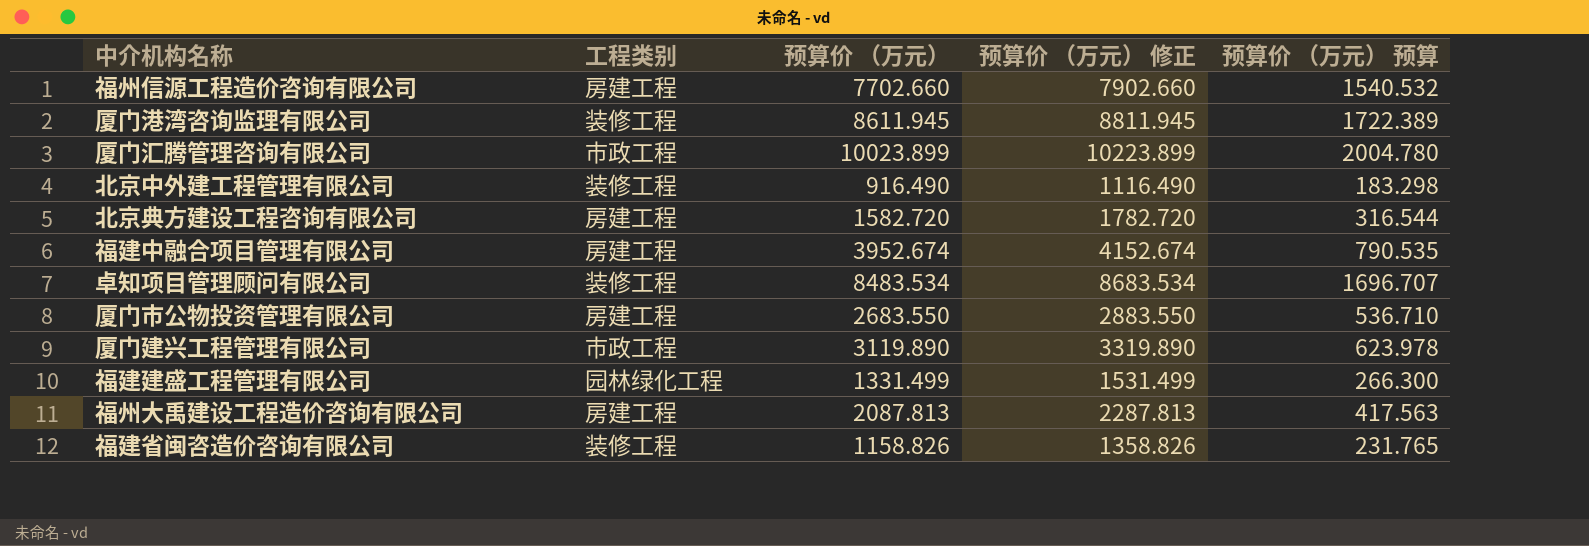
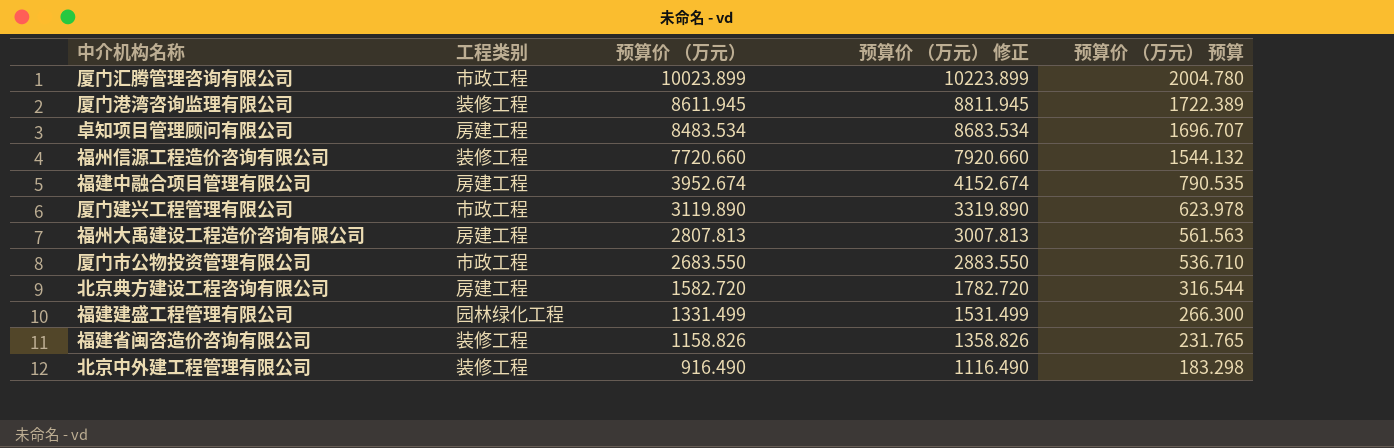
row order: none -> 预算价 （万元） descending
卓知项目管理顾问有限公司 | 工程类别: 装修工程 -> 房建工程
福州信源工程造价咨询有限公司 | 工程类别: 房建工程 -> 装修工程
福州信源工程造价咨询有限公司 | 预算价 （万元）: 7702.660 -> 7720.660
福州信源工程造价咨询有限公司 | 预算价 （万元） 修正: 7902.660 -> 7920.660
福州信源工程造价咨询有限公司 | 预算价 （万元） 预算: 1540.532 -> 1544.132
福州大禹建设工程造价咨询有限公司 | 预算价 （万元）: 2087.813 -> 2807.813
福州大禹建设工程造价咨询有限公司 | 预算价 （万元） 修正: 2287.813 -> 3007.813
福州大禹建设工程造价咨询有限公司 | 预算价 （万元） 预算: 417.563 -> 561.563
厦门市公物投资管理有限公司 | 工程类别: 房建工程 -> 市政工程

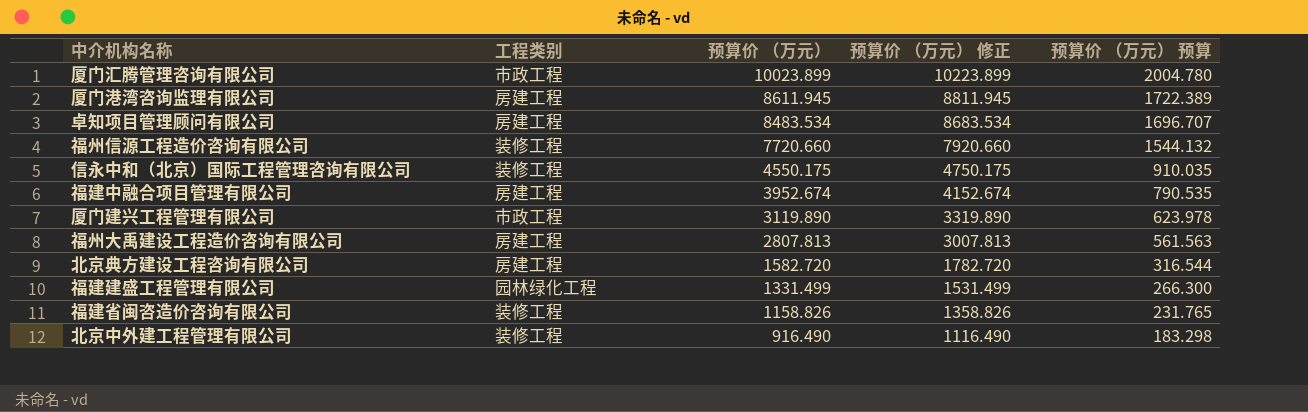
row 厦门市公物投资管理有限公司: 市政工程 | 2683.550 | 2883.550 | 536.710 -> none
厦门港湾咨询监理有限公司 | 工程类别: 装修工程 -> 房建工程
row 信永中和（北京）国际工程管理咨询有限公司: none -> 装修工程 | 4550.175 | 4750.175 | 910.035

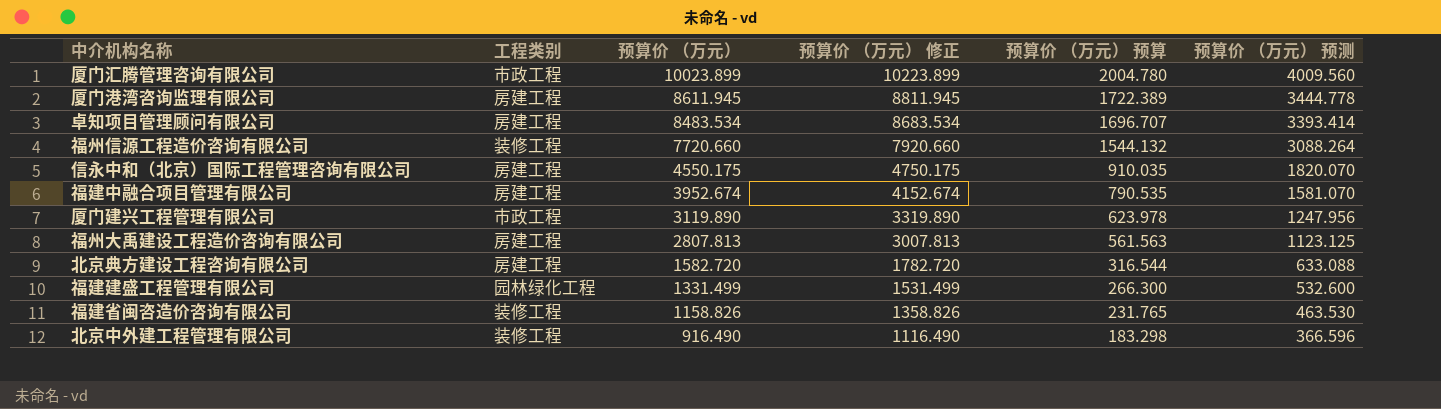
column 预算价 （万元） 预测 | formula: none -> [预算价 （万元）] * 0.4
信永中和（北京）国际工程管理咨询有限公司 | 工程类别: 装修工程 -> 房建工程

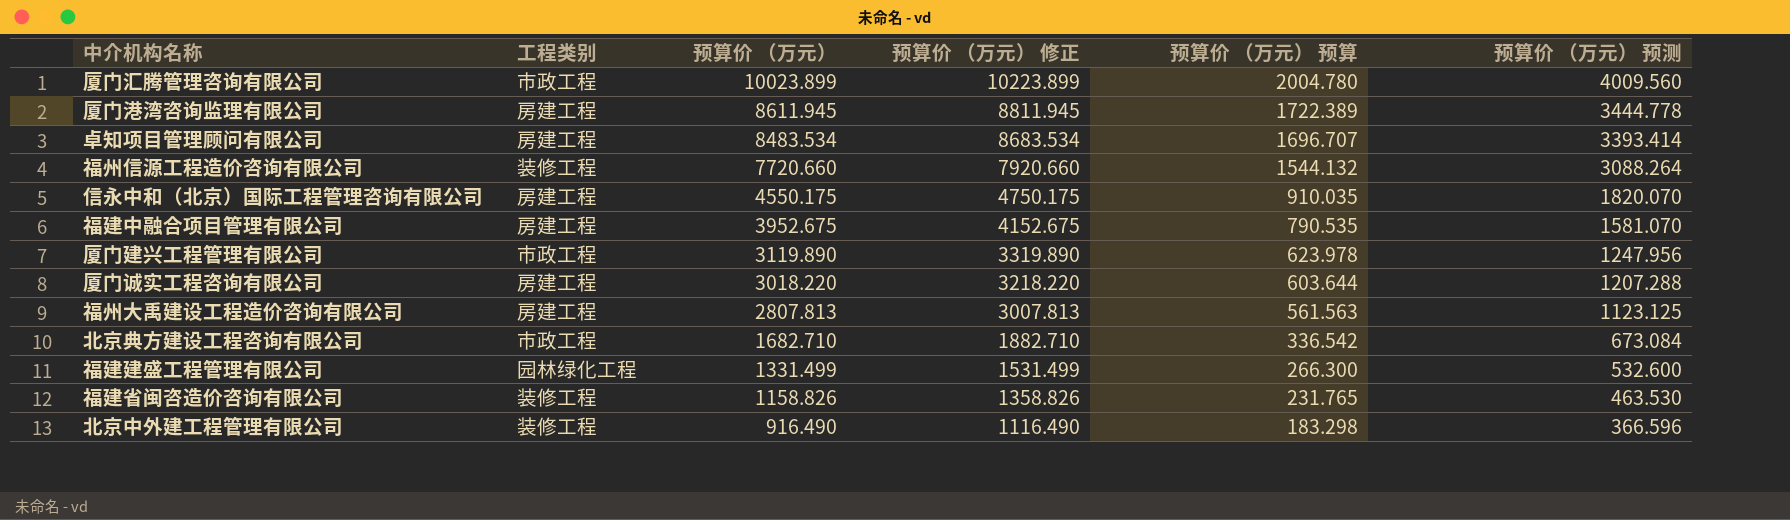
福建中融合项目管理有限公司 | 预算价 （万元）: 3952.674 -> 3952.675
福建中融合项目管理有限公司 | 预算价 （万元） 修正: 4152.674 -> 4152.675
row 厦门诚实工程咨询有限公司: none -> 房建工程 | 3018.220 | 3218.220 | 603.644 | 1207.288
北京典方建设工程咨询有限公司 | 工程类别: 房建工程 -> 市政工程
北京典方建设工程咨询有限公司 | 预算价 （万元）: 1582.720 -> 1682.710
北京典方建设工程咨询有限公司 | 预算价 （万元） 修正: 1782.720 -> 1882.710
北京典方建设工程咨询有限公司 | 预算价 （万元） 预算: 316.544 -> 336.542
北京典方建设工程咨询有限公司 | 预算价 （万元） 预测: 633.088 -> 673.084

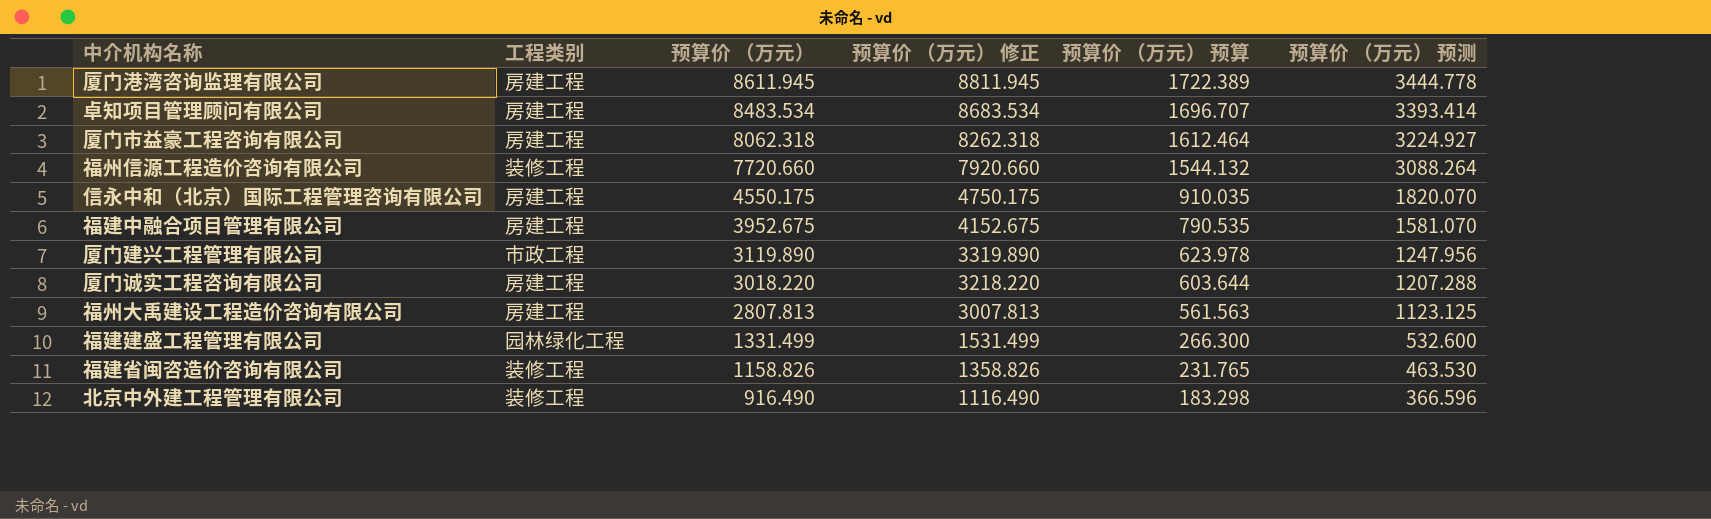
row 厦门汇腾管理咨询有限公司: 市政工程 | 10023.899 | 10223.899 | 2004.780 | 4009.560 -> none
row 北京典方建设工程咨询有限公司: 市政工程 | 1682.710 | 1882.710 | 336.542 | 673.084 -> none
row 厦门市益豪工程咨询有限公司: none -> 房建工程 | 8062.318 | 8262.318 | 1612.464 | 3224.927

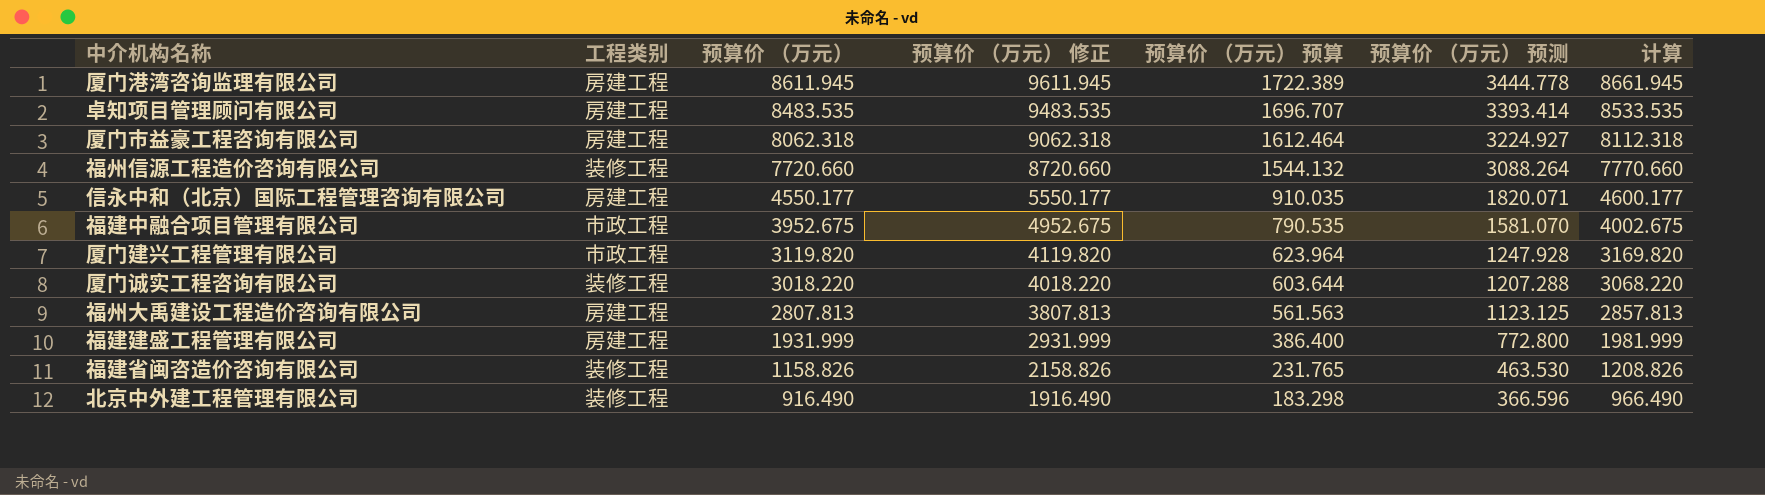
column 预算价 （万元） 修正 | formula: [预算价 （万元）] + 200 -> [预算价 （万元）] + 1000
column 计算 | formula: none -> [预算价 （万元）] + 50
卓知项目管理顾问有限公司 | 预算价 （万元）: 8483.534 -> 8483.535
信永中和（北京）国际工程管理咨询有限公司 | 预算价 （万元）: 4550.175 -> 4550.177
信永中和（北京）国际工程管理咨询有限公司 | 预算价 （万元） 预测: 1820.070 -> 1820.071
福建中融合项目管理有限公司 | 工程类别: 房建工程 -> 市政工程
厦门建兴工程管理有限公司 | 预算价 （万元）: 3119.890 -> 3119.820
厦门建兴工程管理有限公司 | 预算价 （万元） 预算: 623.978 -> 623.964
厦门建兴工程管理有限公司 | 预算价 （万元） 预测: 1247.956 -> 1247.928
厦门诚实工程咨询有限公司 | 工程类别: 房建工程 -> 装修工程
福建建盛工程管理有限公司 | 工程类别: 园林绿化工程 -> 房建工程
福建建盛工程管理有限公司 | 预算价 （万元）: 1331.499 -> 1931.999
福建建盛工程管理有限公司 | 预算价 （万元） 预算: 266.300 -> 386.400
福建建盛工程管理有限公司 | 预算价 （万元） 预测: 532.600 -> 772.800

